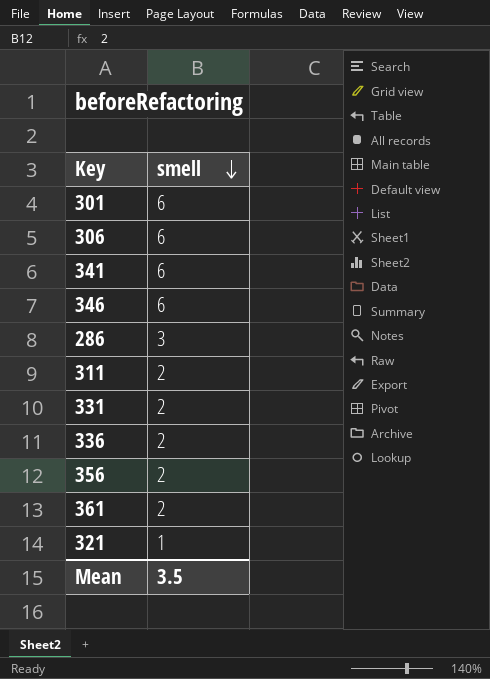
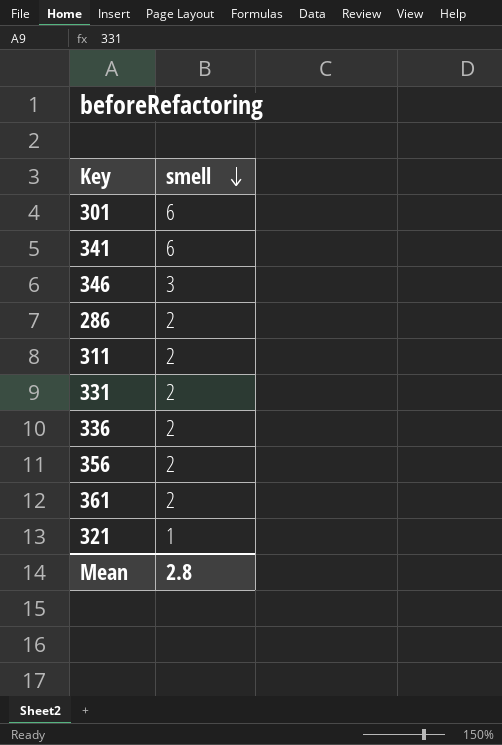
row 306: 6 -> none
346 | smell: 6 -> 3
286 | smell: 3 -> 2
Mean | smell: 3.5 -> 2.8

